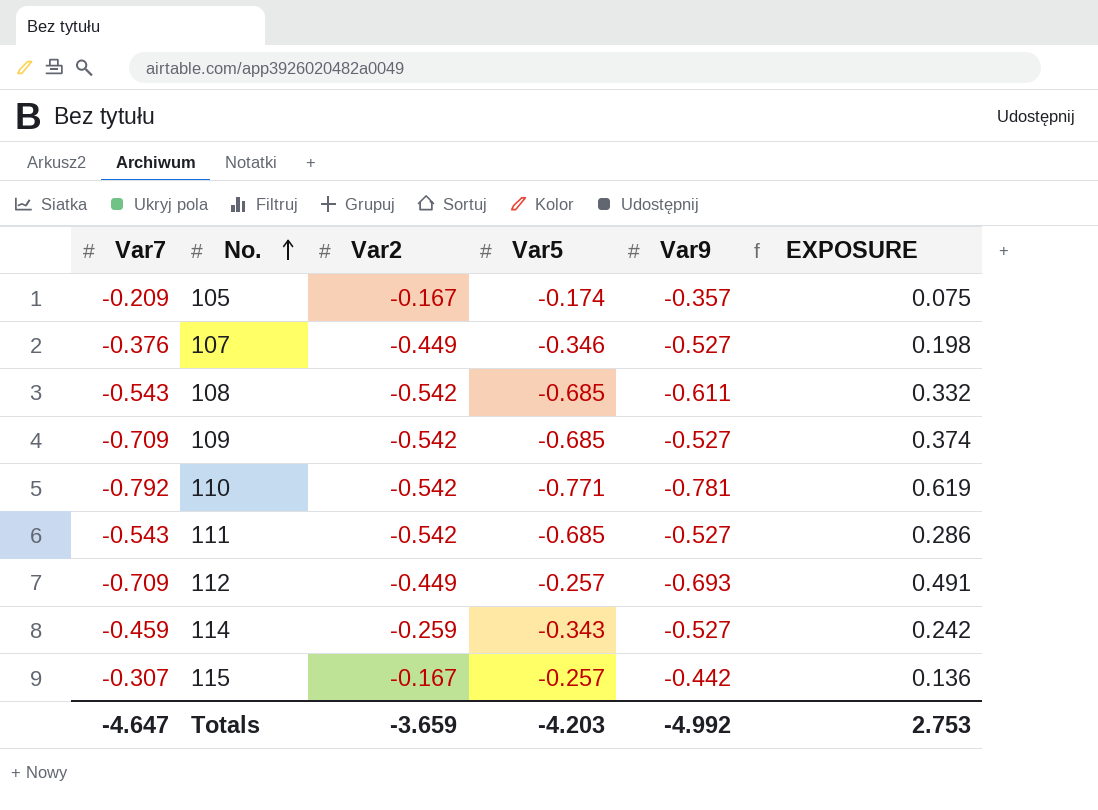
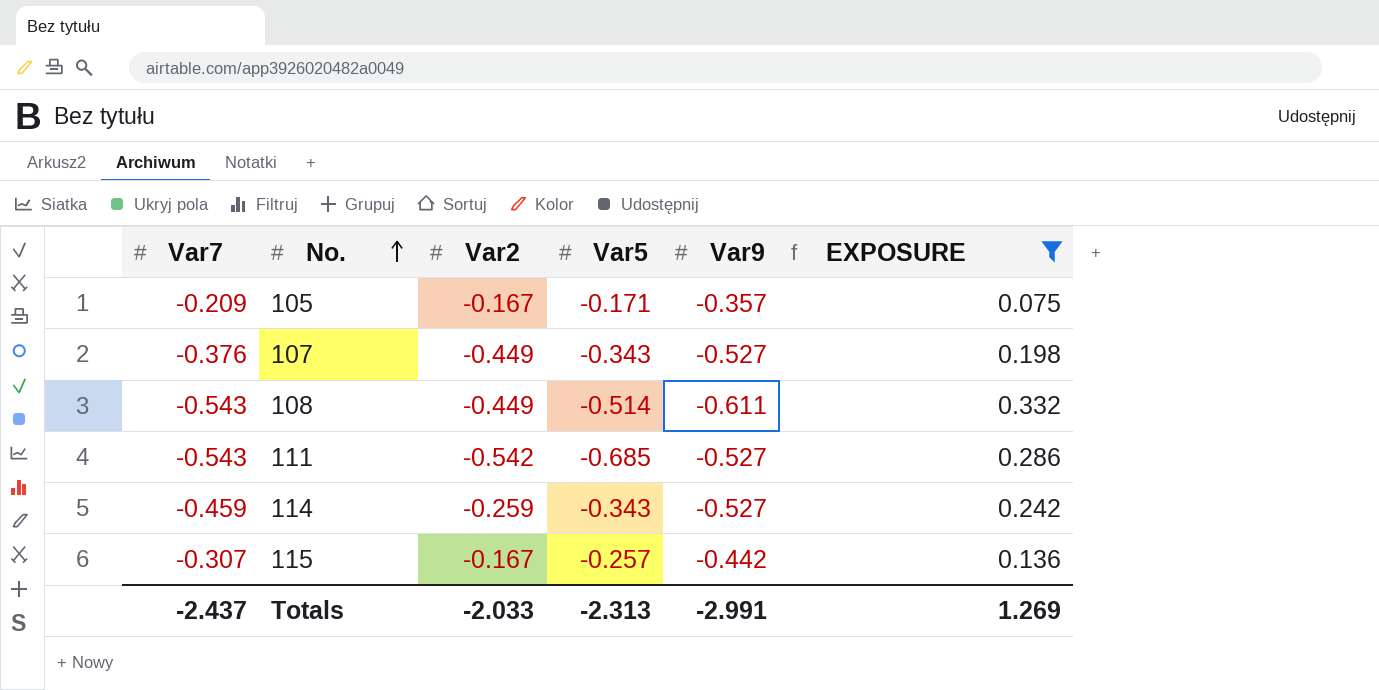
filter: none -> EXPOSURE <= 0.332
105 | Var5: -0.174 -> -0.171
107 | Var5: -0.346 -> -0.343
108 | Var2: -0.542 -> -0.449
108 | Var5: -0.685 -> -0.514
Totals | Var7: -4.647 -> -2.437
Totals | Var2: -3.659 -> -2.033
Totals | Var5: -4.203 -> -2.313
Totals | Var9: -4.992 -> -2.991
Totals | EXPOSURE: 2.753 -> 1.269

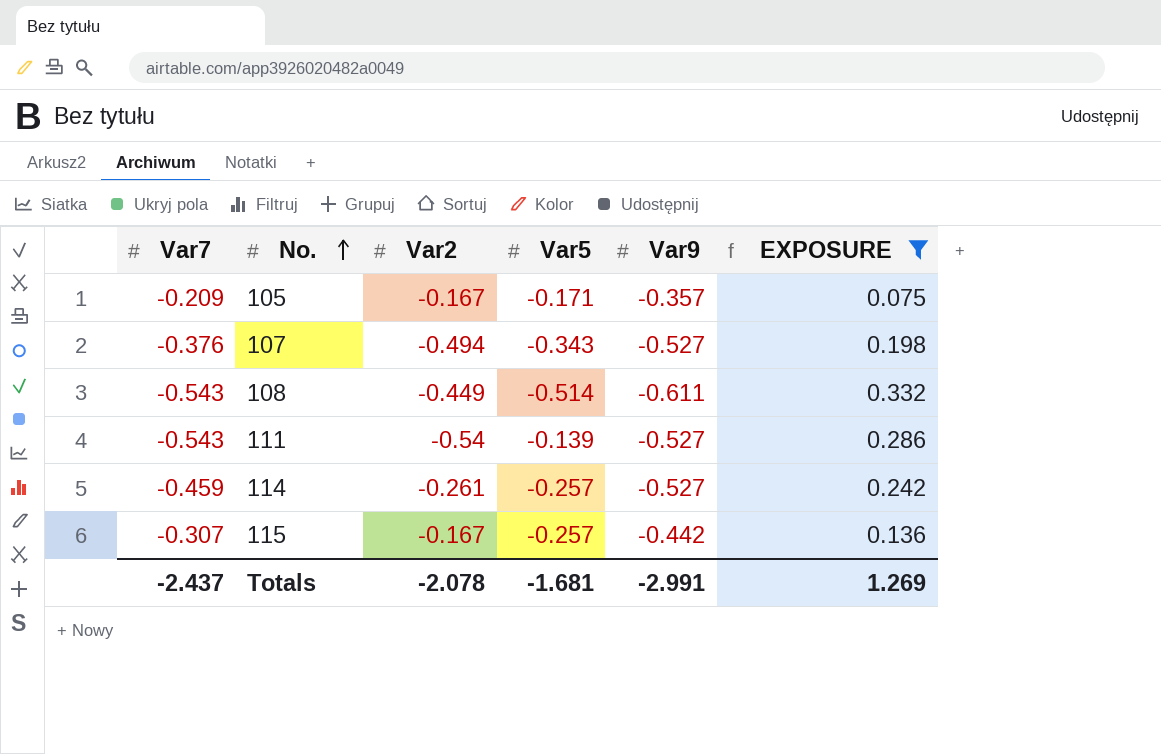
107 | Var2: -0.449 -> -0.494
111 | Var2: -0.542 -> -0.54
111 | Var5: -0.685 -> -0.139
114 | Var2: -0.259 -> -0.261
114 | Var5: -0.343 -> -0.257
Totals | Var2: -2.033 -> -2.078
Totals | Var5: -2.313 -> -1.681

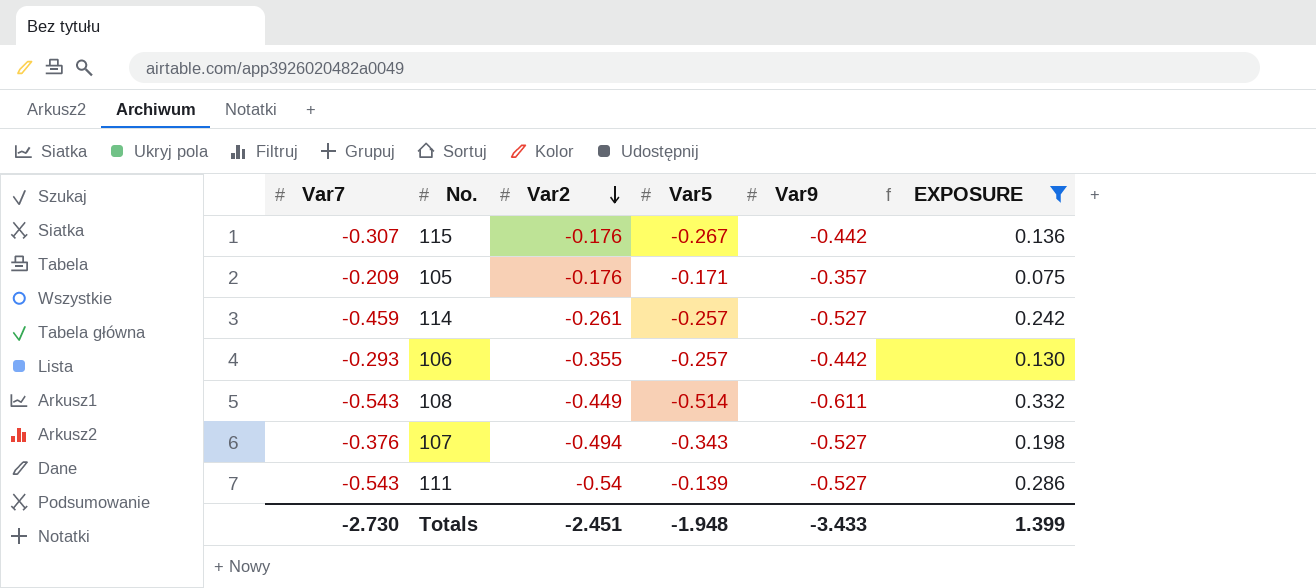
row order: No. ascending -> Var2 descending
115 | Var2: -0.167 -> -0.176
115 | Var5: -0.257 -> -0.267
105 | Var2: -0.167 -> -0.176
row 106: none -> -0.293 | -0.355 | -0.257 | -0.442 | 0.130
Totals | Var7: -2.437 -> -2.730
Totals | Var2: -2.078 -> -2.451
Totals | Var5: -1.681 -> -1.948
Totals | Var9: -2.991 -> -3.433
Totals | EXPOSURE: 1.269 -> 1.399

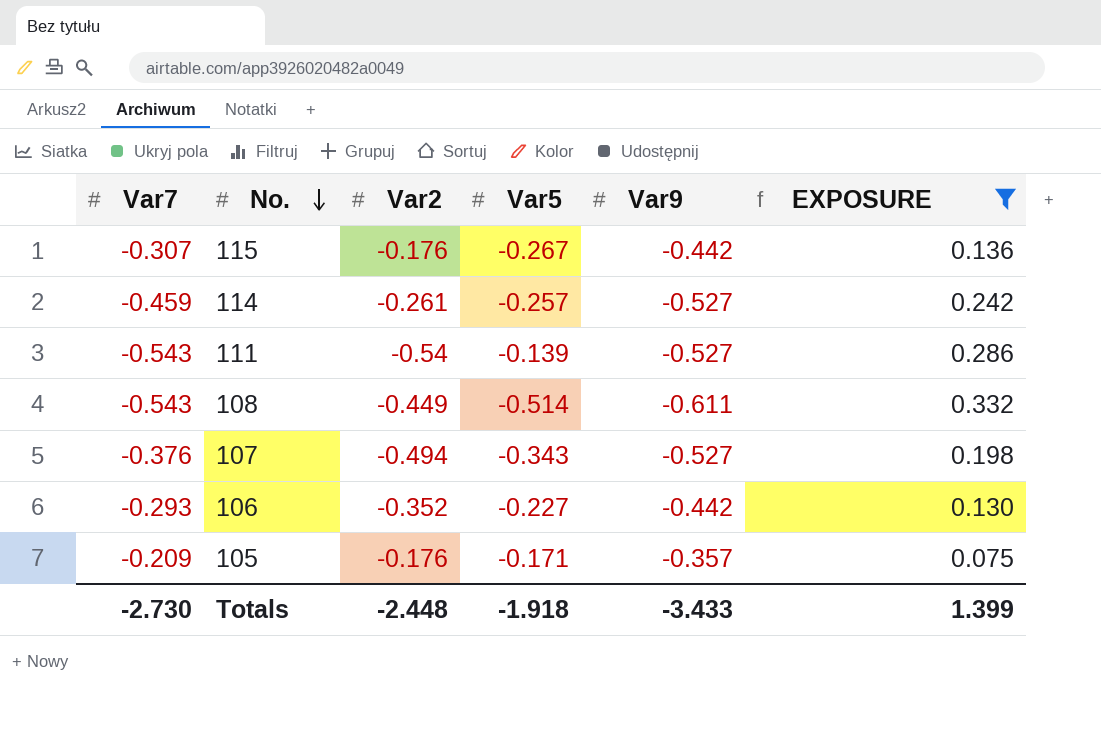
row order: Var2 descending -> No. descending
106 | Var2: -0.355 -> -0.352
106 | Var5: -0.257 -> -0.227
Totals | Var2: -2.451 -> -2.448
Totals | Var5: -1.948 -> -1.918

